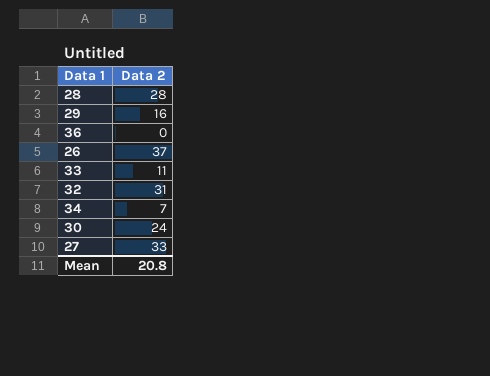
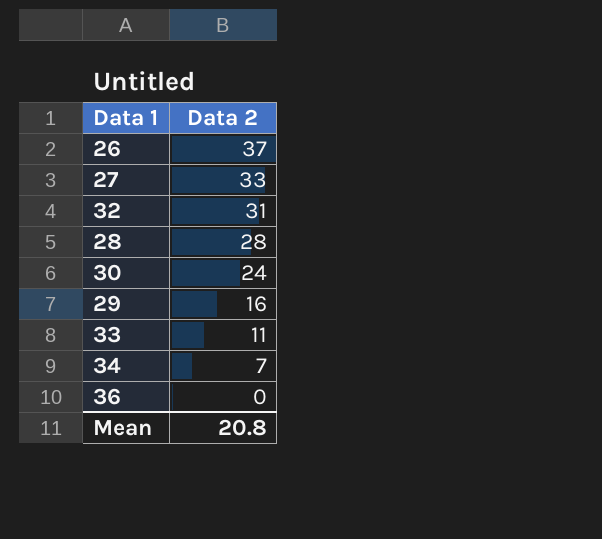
row order: none -> Data 2 descending

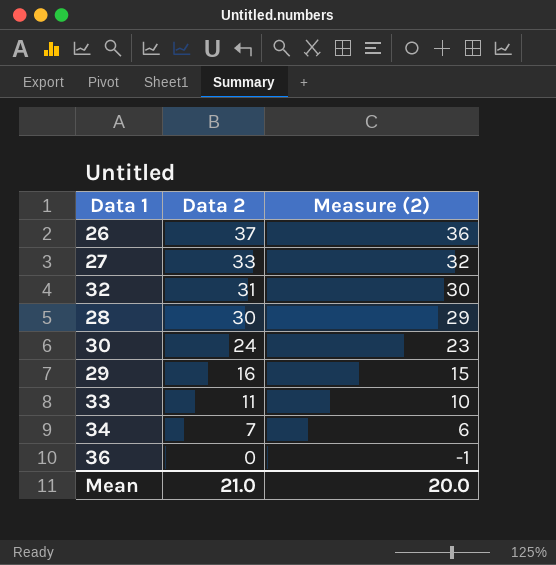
column Measure (2) | formula: none -> [Data 2] - 1
28 | Data 2: 28 -> 30
Mean | Data 2: 20.8 -> 21.0

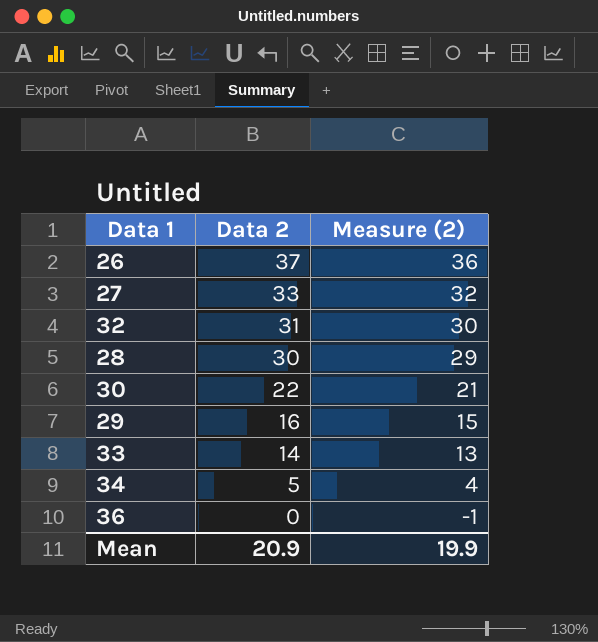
30 | Data 2: 24 -> 22
30 | Measure (2): 23 -> 21
33 | Data 2: 11 -> 14
33 | Measure (2): 10 -> 13
34 | Data 2: 7 -> 5
34 | Measure (2): 6 -> 4
Mean | Data 2: 21.0 -> 20.9
Mean | Measure (2): 20.0 -> 19.9

